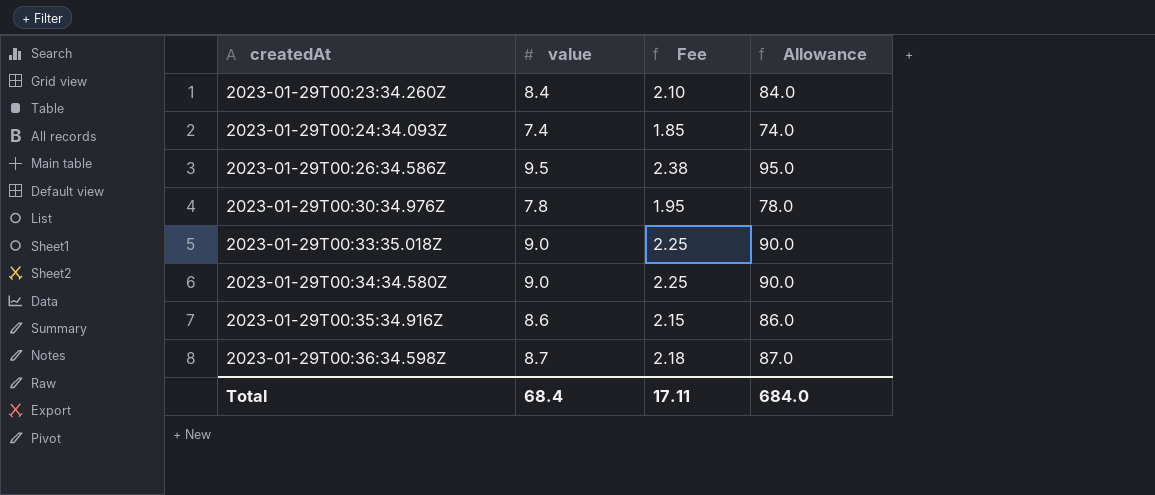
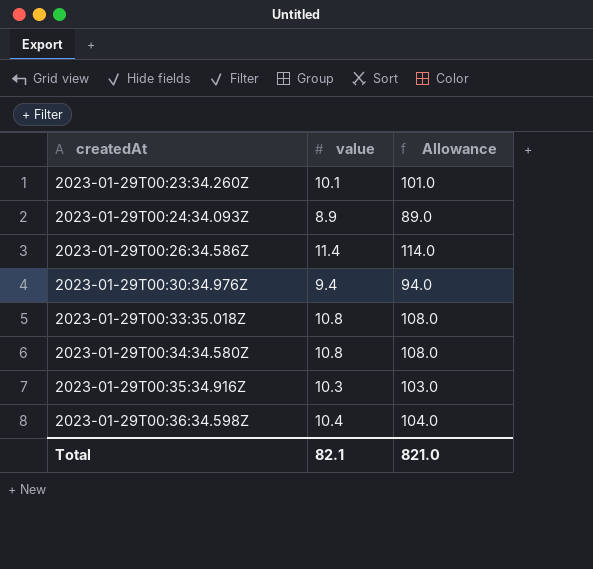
column Fee | formula: [value] * 0.25 -> none
2023-01-29T00:23:34.260Z | value: 8.4 -> 10.1
2023-01-29T00:23:34.260Z | Allowance: 84.0 -> 101.0
2023-01-29T00:24:34.093Z | value: 7.4 -> 8.9
2023-01-29T00:24:34.093Z | Allowance: 74.0 -> 89.0
2023-01-29T00:26:34.586Z | value: 9.5 -> 11.4
2023-01-29T00:26:34.586Z | Allowance: 95.0 -> 114.0
2023-01-29T00:30:34.976Z | value: 7.8 -> 9.4
2023-01-29T00:30:34.976Z | Allowance: 78.0 -> 94.0
2023-01-29T00:33:35.018Z | value: 9.0 -> 10.8
2023-01-29T00:33:35.018Z | Allowance: 90.0 -> 108.0
2023-01-29T00:34:34.580Z | value: 9.0 -> 10.8
2023-01-29T00:34:34.580Z | Allowance: 90.0 -> 108.0
2023-01-29T00:35:34.916Z | value: 8.6 -> 10.3
2023-01-29T00:35:34.916Z | Allowance: 86.0 -> 103.0
2023-01-29T00:36:34.598Z | value: 8.7 -> 10.4
2023-01-29T00:36:34.598Z | Allowance: 87.0 -> 104.0
Total | value: 68.4 -> 82.1
Total | Allowance: 684.0 -> 821.0

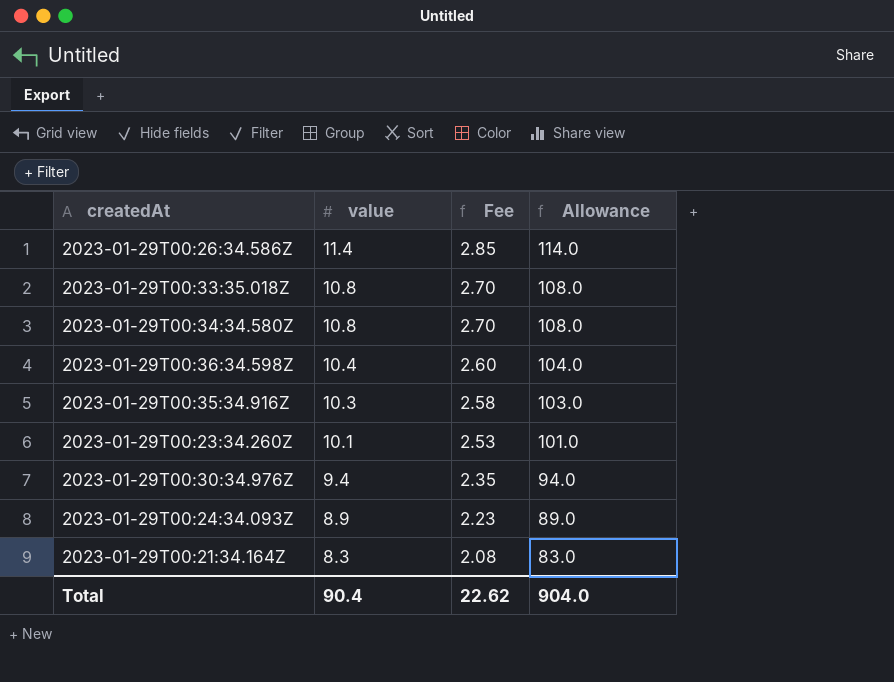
row order: createdAt ascending -> value descending
column Fee | formula: none -> [value] * 0.25
row 2023-01-29T00:21:34.164Z: none -> 8.3 | 2.08 | 83.0
Total | value: 82.1 -> 90.4
Total | Allowance: 821.0 -> 904.0

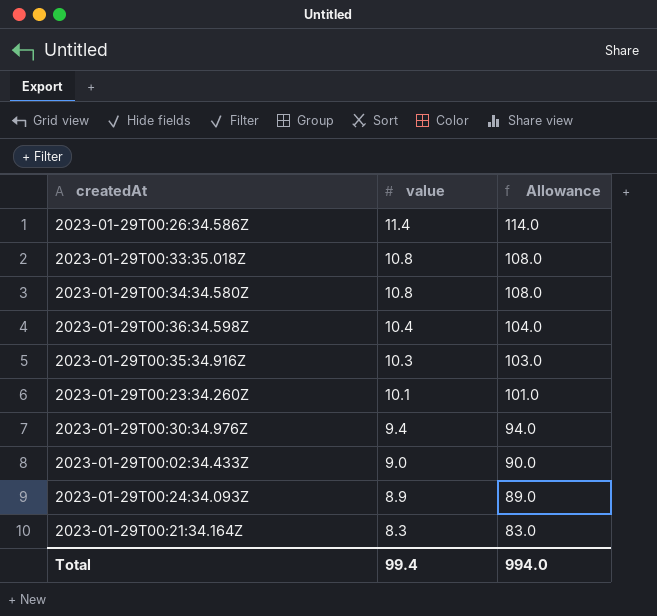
column Fee | formula: [value] * 0.25 -> none
row 2023-01-29T00:02:34.433Z: none -> 9.0 | 90.0
Total | value: 90.4 -> 99.4
Total | Allowance: 904.0 -> 994.0

